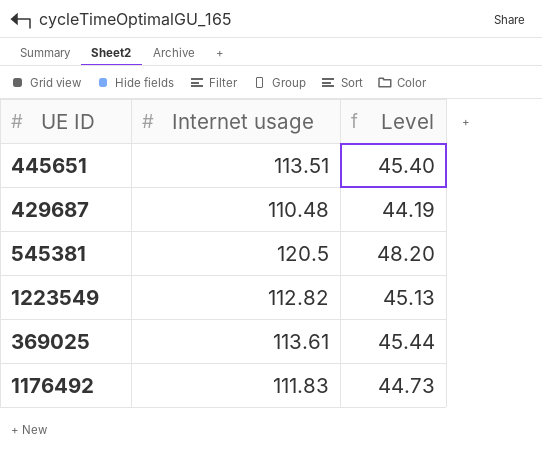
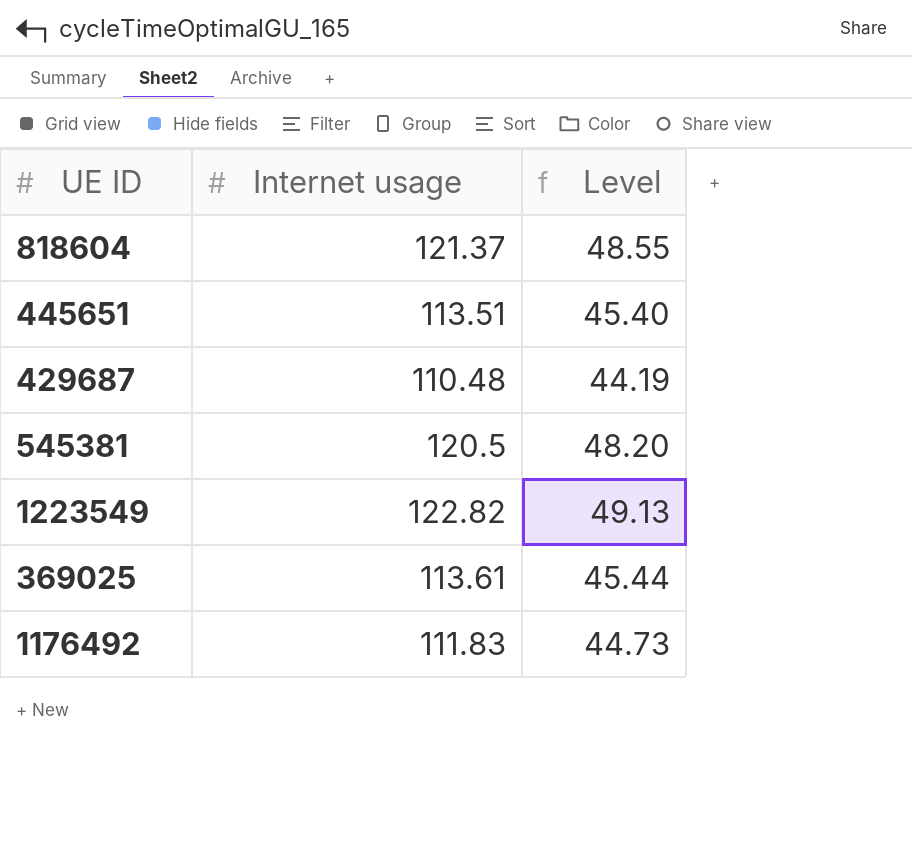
row 818604: none -> 121.37 | 48.55
1223549 | Internet usage: 112.82 -> 122.82
1223549 | Level: 45.13 -> 49.13

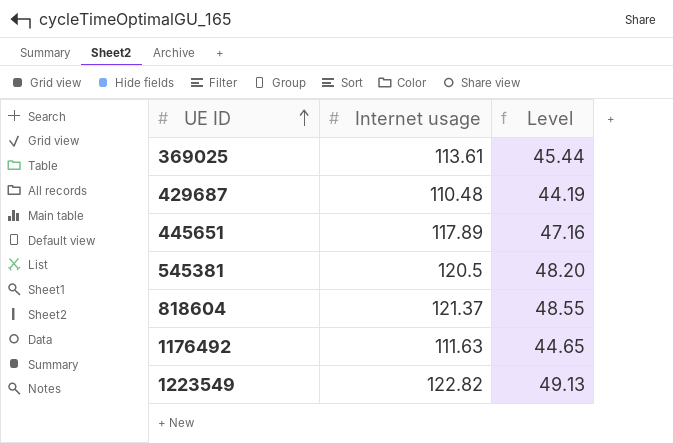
row order: none -> UE ID ascending
445651 | Internet usage: 113.51 -> 117.89
445651 | Level: 45.40 -> 47.16
1176492 | Internet usage: 111.83 -> 111.63
1176492 | Level: 44.73 -> 44.65

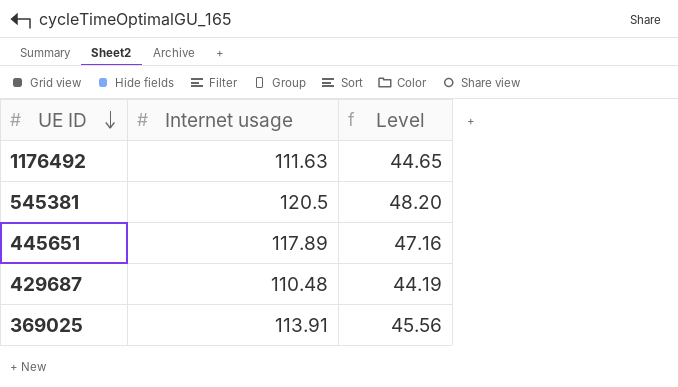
row order: UE ID ascending -> UE ID descending
row 818604: 121.37 | 48.55 -> none
row 1223549: 122.82 | 49.13 -> none
369025 | Internet usage: 113.61 -> 113.91
369025 | Level: 45.44 -> 45.56

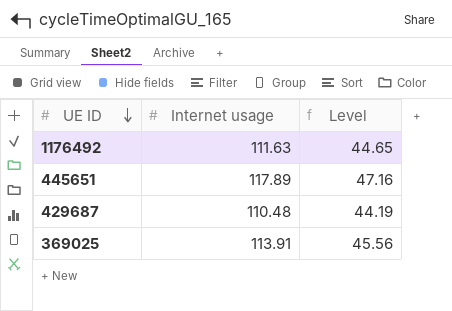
row 545381: 120.5 | 48.20 -> none

